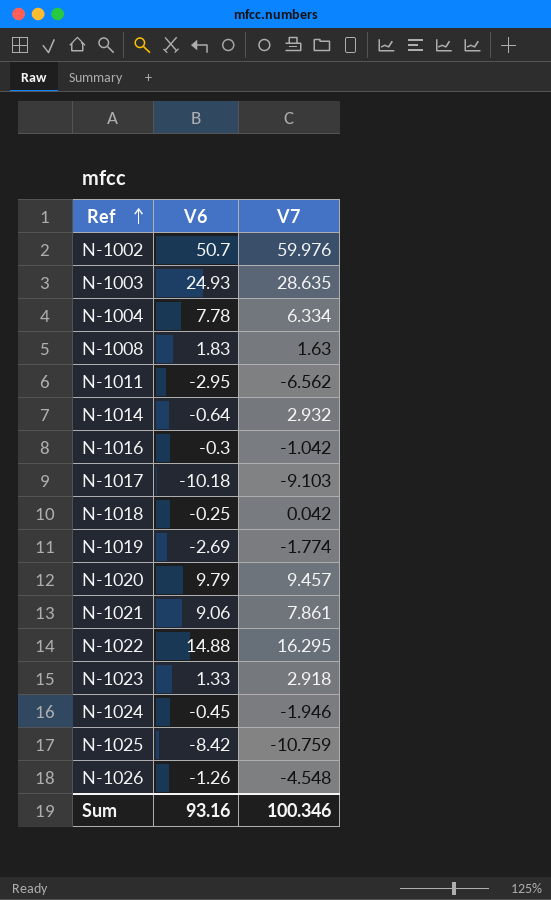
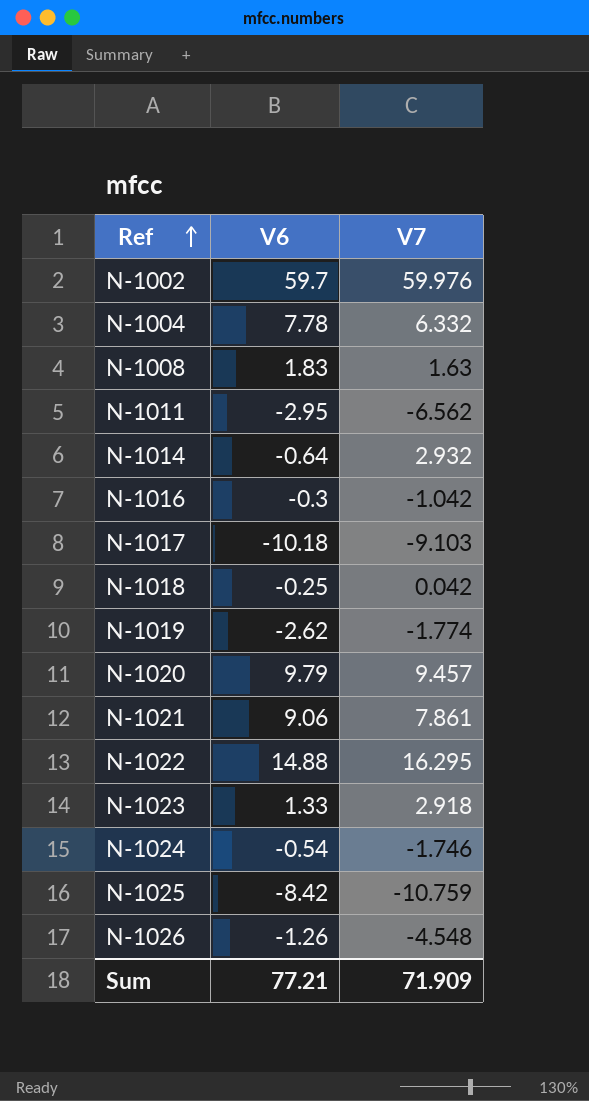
row N-1003: 24.93 | 28.635 -> none
N-1002 | V6: 50.7 -> 59.7
N-1004 | V7: 6.334 -> 6.332
N-1019 | V6: -2.69 -> -2.62
N-1024 | V6: -0.45 -> -0.54
N-1024 | V7: -1.946 -> -1.746
Sum | V6: 93.16 -> 77.21
Sum | V7: 100.346 -> 71.909

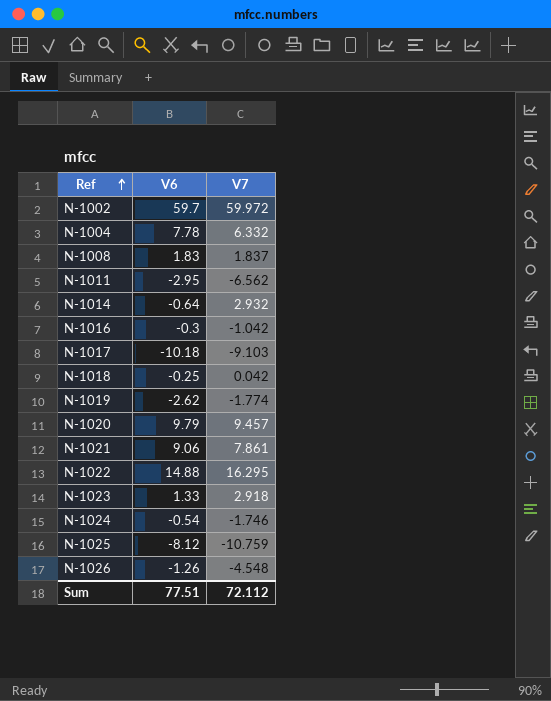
N-1002 | V7: 59.976 -> 59.972
N-1008 | V7: 1.63 -> 1.837
N-1025 | V6: -8.42 -> -8.12
Sum | V6: 77.21 -> 77.51
Sum | V7: 71.909 -> 72.112

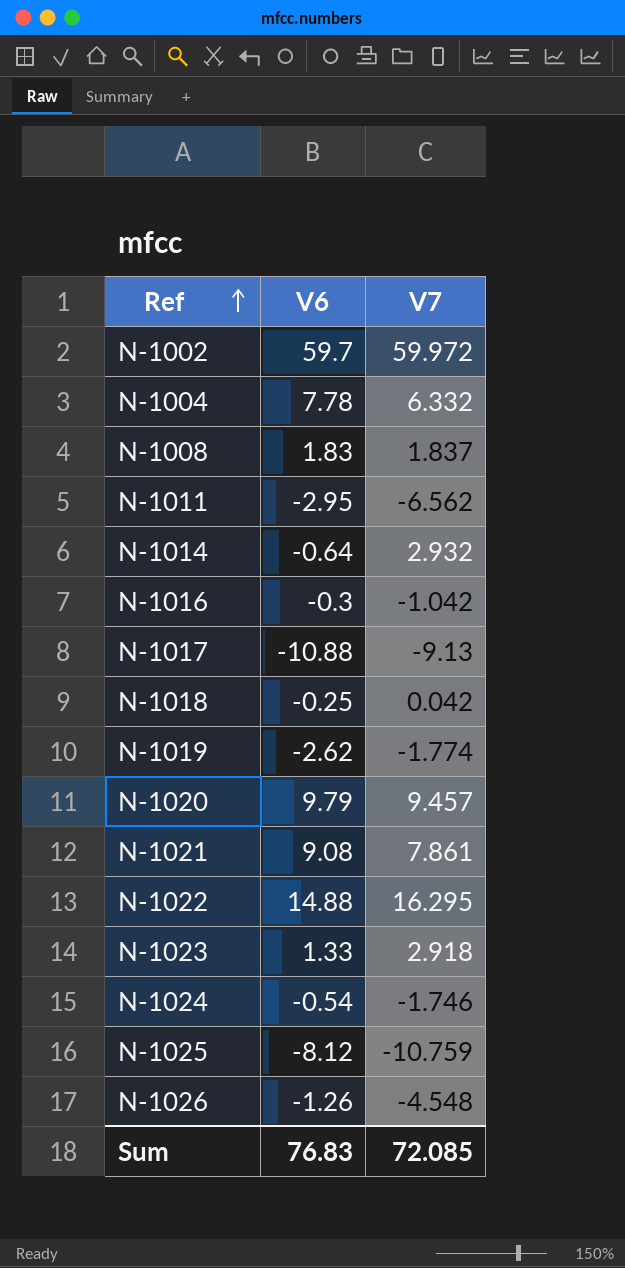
N-1017 | V6: -10.18 -> -10.88
N-1017 | V7: -9.103 -> -9.13
N-1021 | V6: 9.06 -> 9.08
Sum | V6: 77.51 -> 76.83
Sum | V7: 72.112 -> 72.085

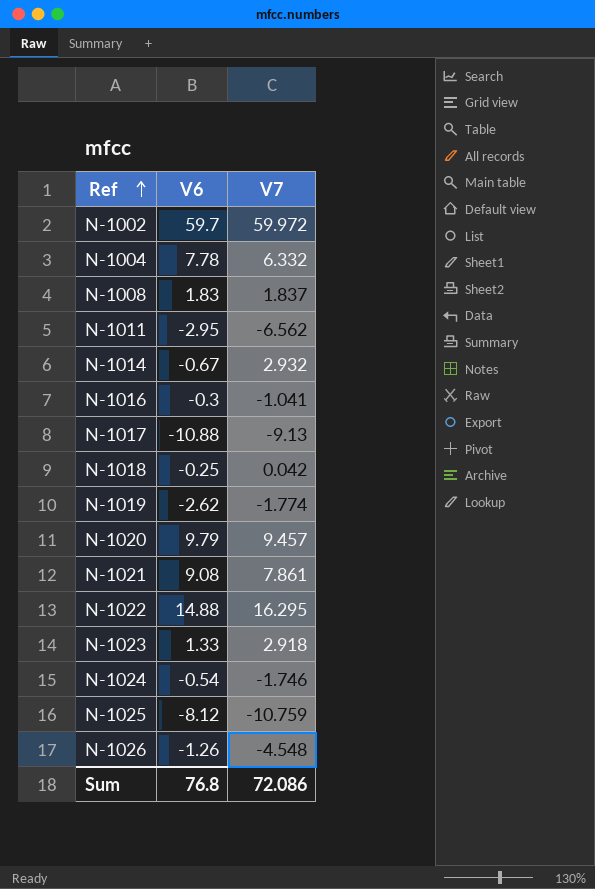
N-1014 | V6: -0.64 -> -0.67
N-1016 | V7: -1.042 -> -1.041
Sum | V6: 76.83 -> 76.8
Sum | V7: 72.085 -> 72.086

